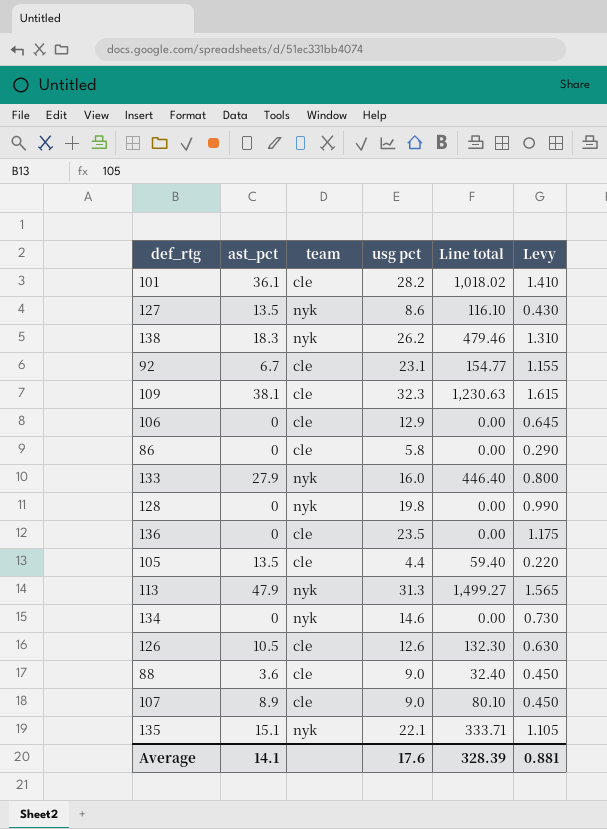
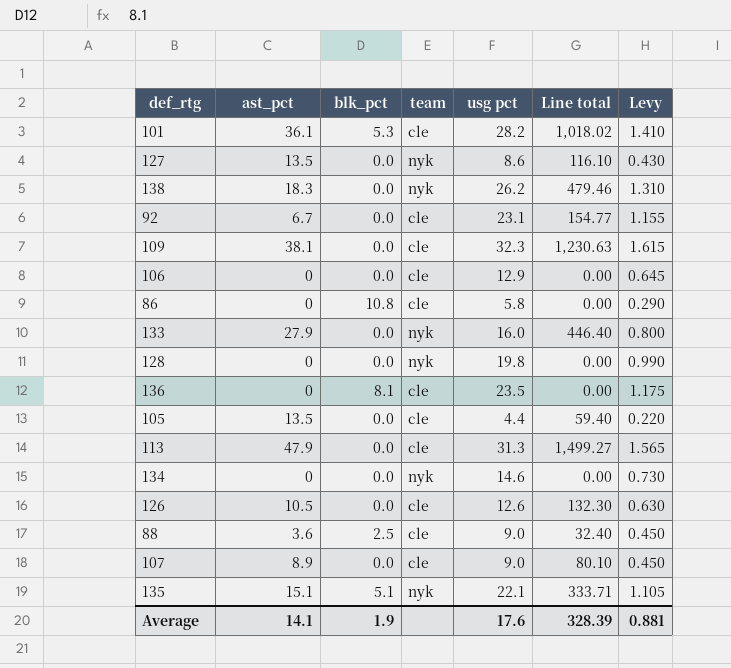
column blk_pct | position: none -> 3
113 | team: nyk -> cle

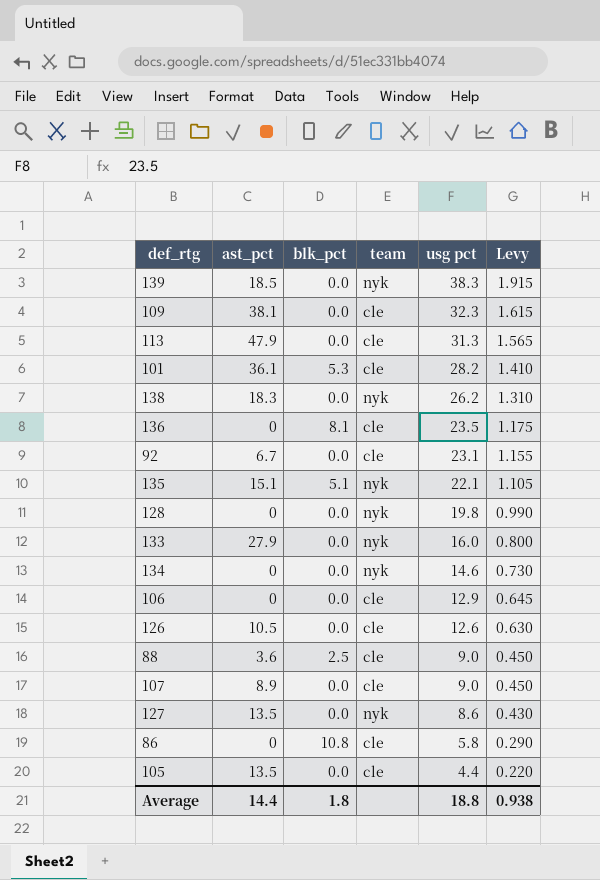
row order: none -> usg pct descending
column Line total | formula: [ast_pct] * [usg pct] -> none
row 139: none -> 18.5 | 0.0 | nyk | 38.3 | 1.915
Average | ast_pct: 14.1 -> 14.4
Average | blk_pct: 1.9 -> 1.8
Average | usg pct: 17.6 -> 18.8
Average | Levy: 0.881 -> 0.938

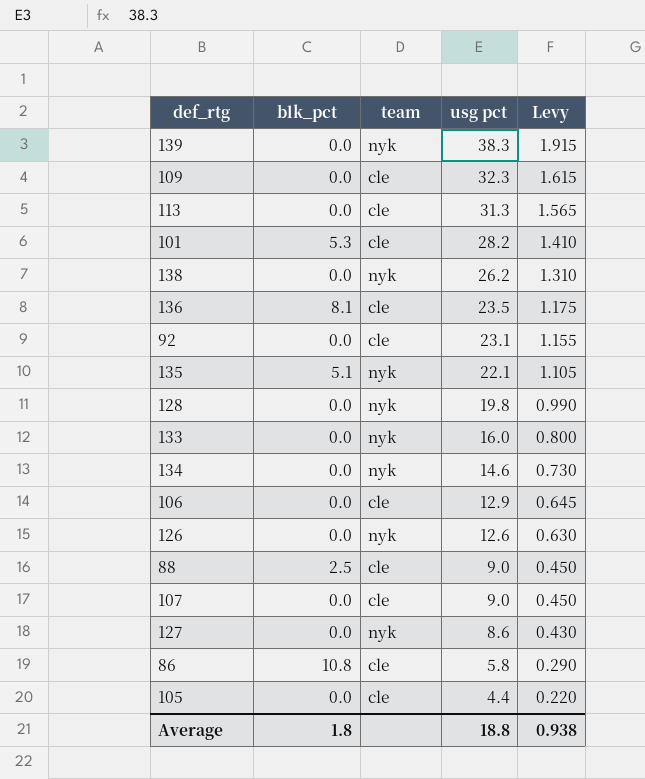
column ast_pct | position: 2 -> none
126 | team: cle -> nyk

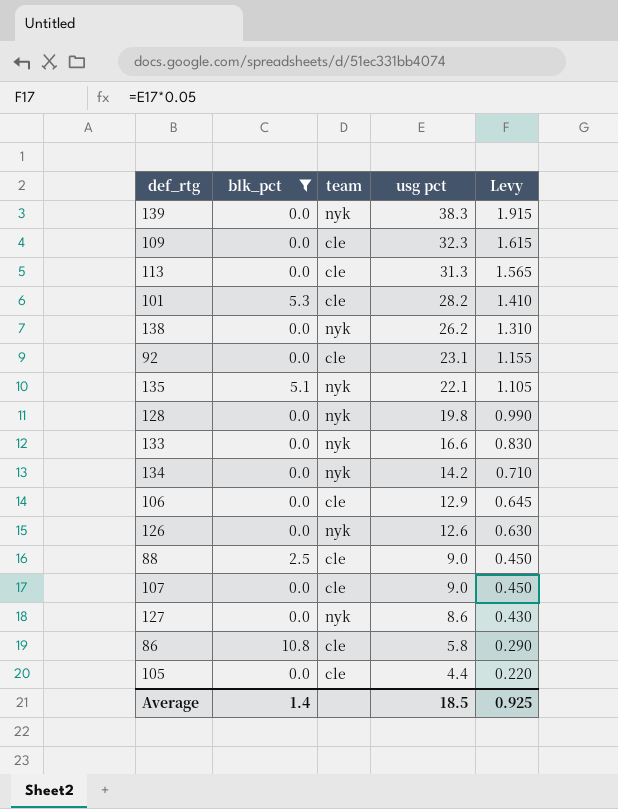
filter: none -> blk_pct != 8.1
133 | usg pct: 16.0 -> 16.6
133 | Levy: 0.800 -> 0.830
134 | usg pct: 14.6 -> 14.2
134 | Levy: 0.730 -> 0.710
Average | blk_pct: 1.8 -> 1.4
Average | usg pct: 18.8 -> 18.5
Average | Levy: 0.938 -> 0.925

